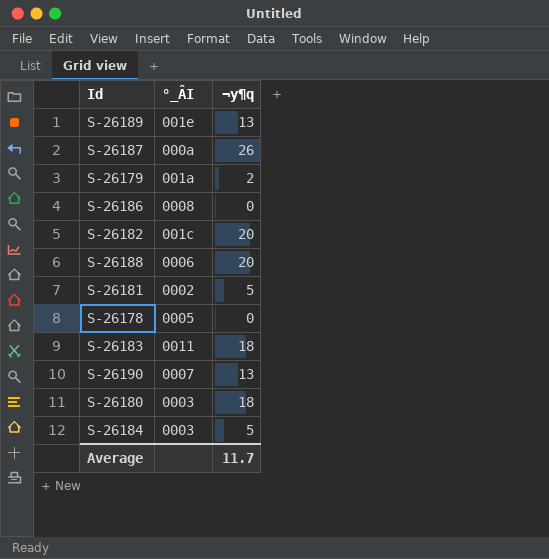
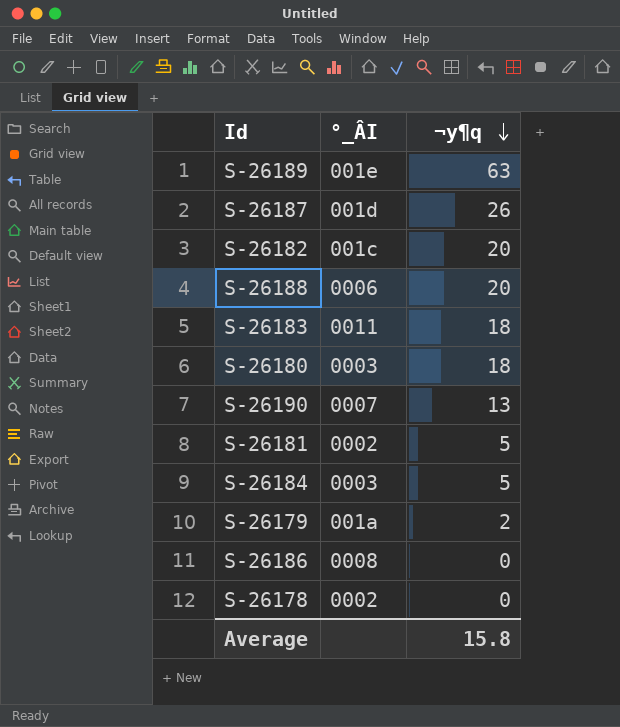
row order: none -> ¬y¶q descending
S-26189 | ¬y¶q: 13 -> 63
S-26187 | °_ÂI: 000a -> 001d
S-26178 | °_ÂI: 0005 -> 0002
Average | ¬y¶q: 11.7 -> 15.8

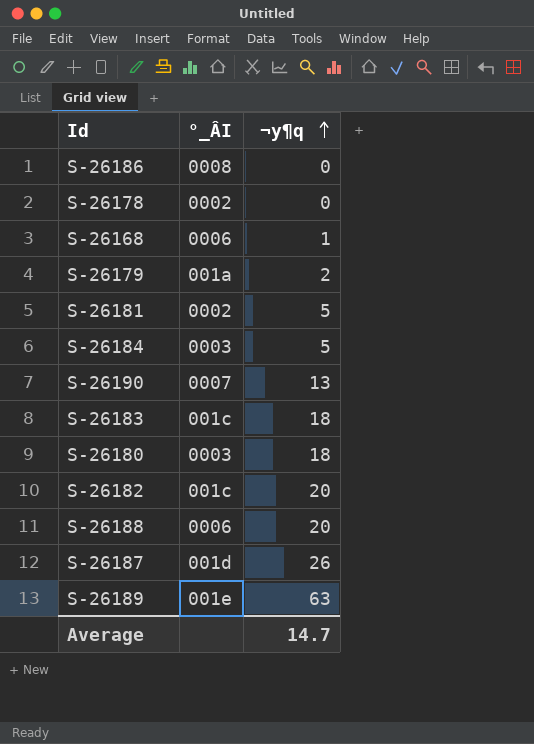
row order: ¬y¶q descending -> ¬y¶q ascending
row S-26168: none -> 0006 | 1
S-26183 | °_ÂI: 0011 -> 001c
Average | ¬y¶q: 15.8 -> 14.7

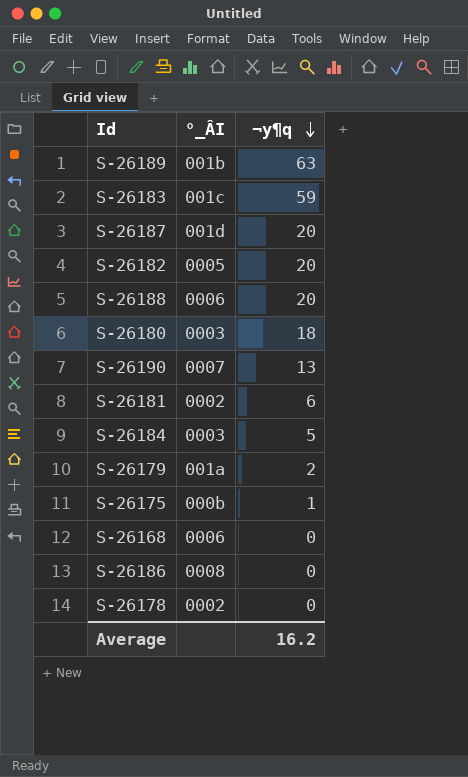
row order: ¬y¶q ascending -> ¬y¶q descending
S-26189 | °_ÂI: 001e -> 001b
S-26183 | ¬y¶q: 18 -> 59
S-26187 | ¬y¶q: 26 -> 20
S-26182 | °_ÂI: 001c -> 0005
S-26181 | ¬y¶q: 5 -> 6
row S-26175: none -> 000b | 1
S-26168 | ¬y¶q: 1 -> 0
Average | ¬y¶q: 14.7 -> 16.2

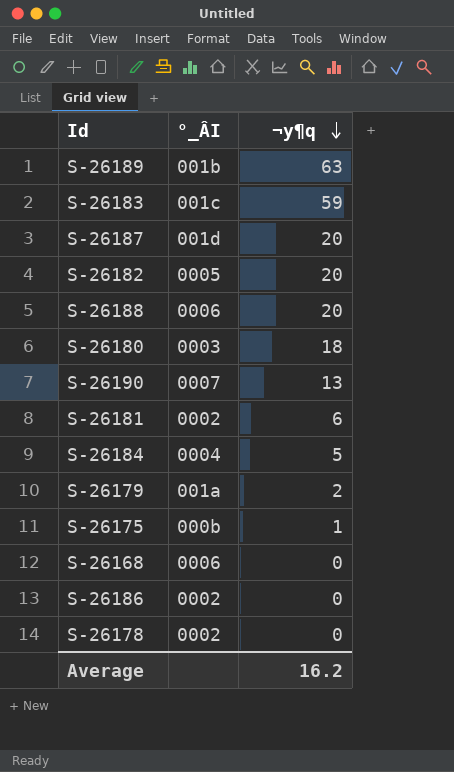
S-26184 | °_ÂI: 0003 -> 0004
S-26186 | °_ÂI: 0008 -> 0002

